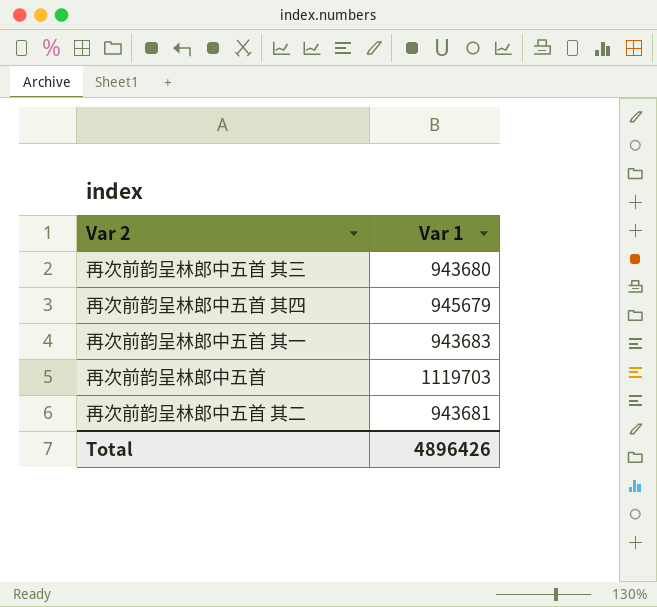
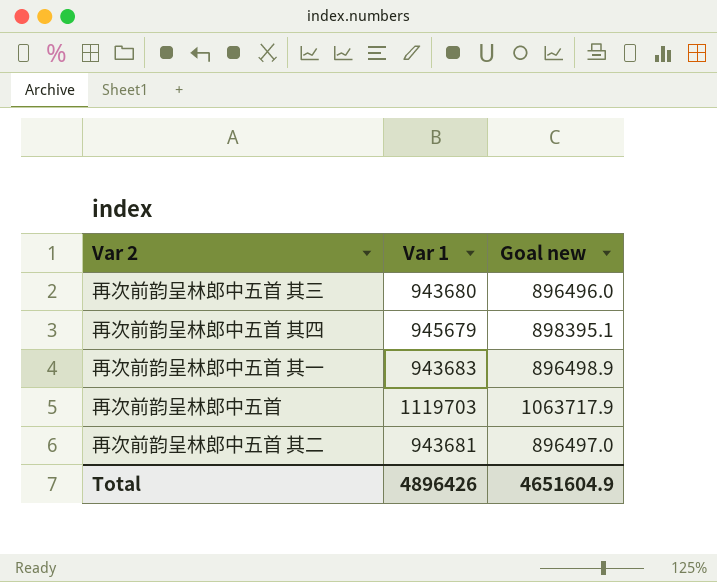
column Goal new | formula: none -> [Var 1] * 0.95

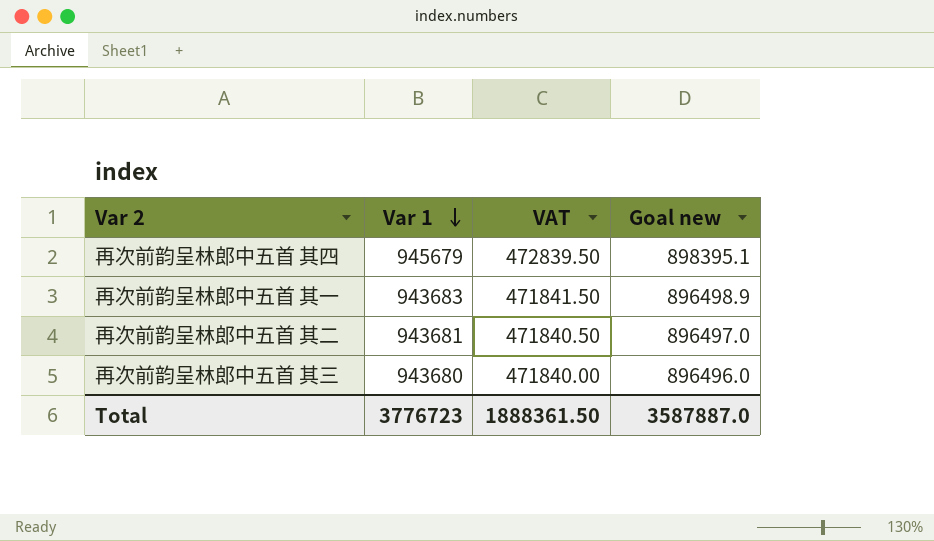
row order: none -> Var 1 descending
column VAT | formula: none -> [Var 1] * 0.5
row 再次前韵呈林郎中五首: 1119703 | 1063717.9 -> none
Total | Var 1: 4896426 -> 3776723
Total | Goal new: 4651604.9 -> 3587887.0

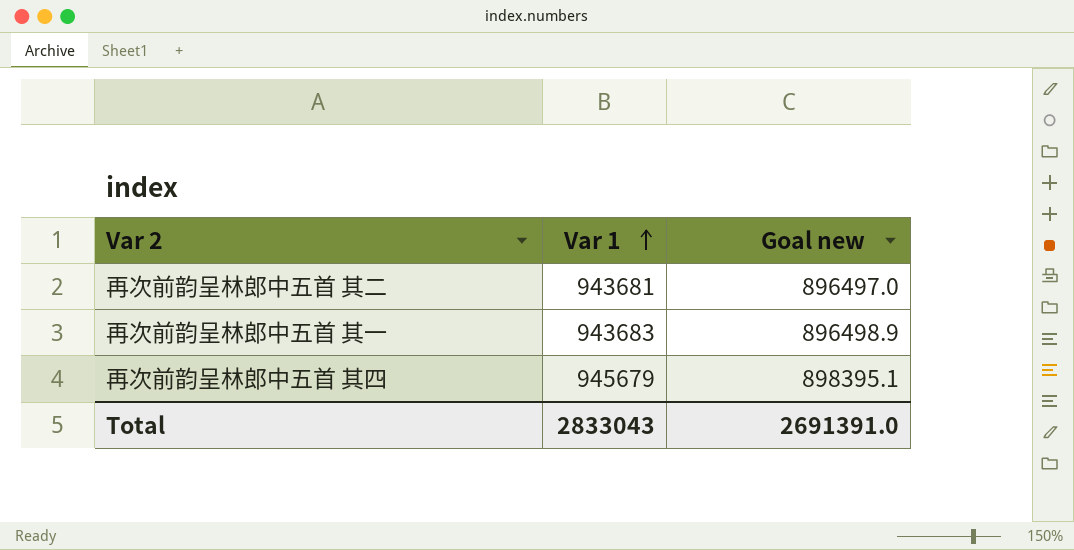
row order: Var 1 descending -> Var 1 ascending
column VAT | formula: [Var 1] * 0.5 -> none
row 再次前韵呈林郎中五首 其三: 943680 | 471840.00 | 896496.0 -> none
Total | Var 1: 3776723 -> 2833043
Total | Goal new: 3587887.0 -> 2691391.0

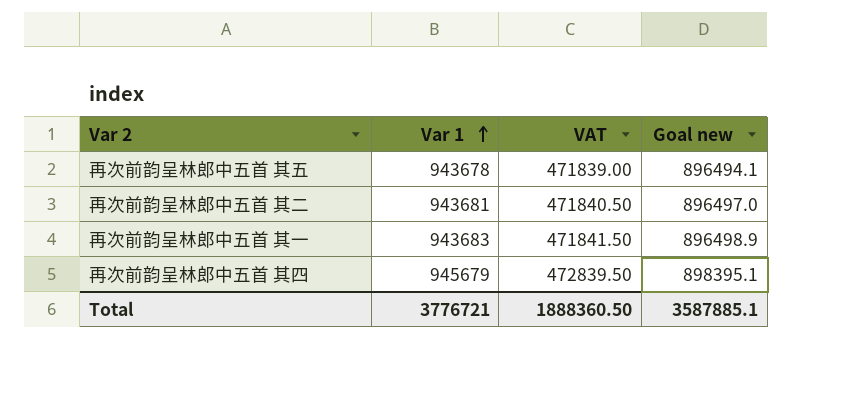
column VAT | formula: none -> [Var 1] * 0.5
row 再次前韵呈林郎中五首 其五: none -> 943678 | 471839.00 | 896494.1
Total | Var 1: 2833043 -> 3776721
Total | Goal new: 2691391.0 -> 3587885.1

